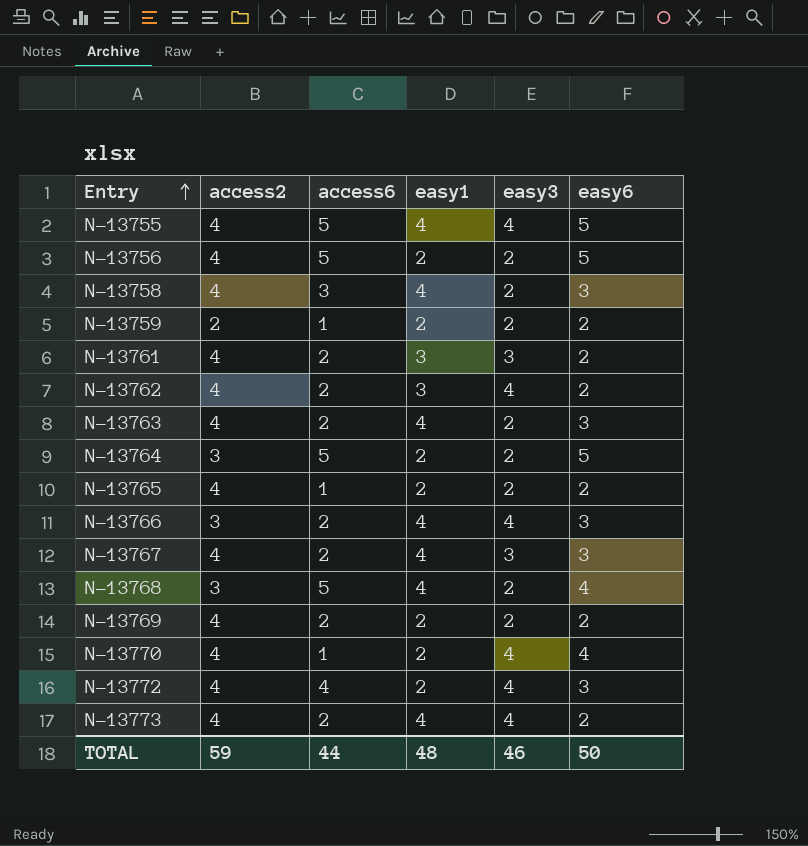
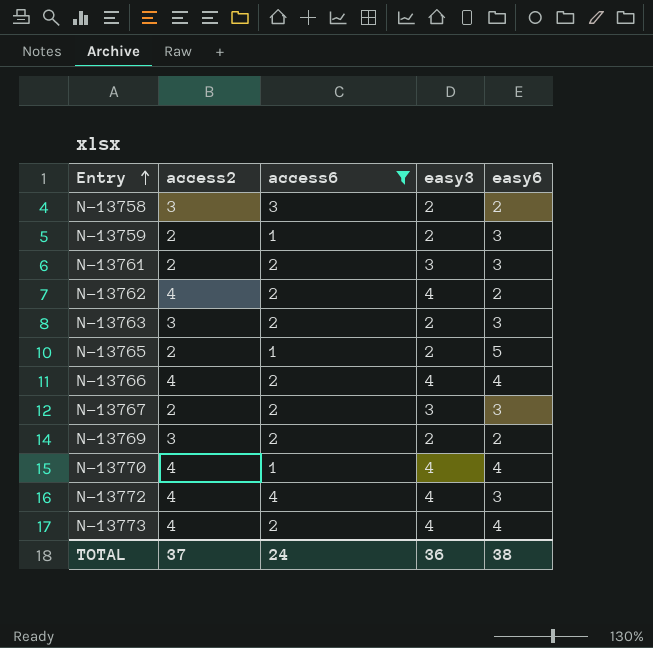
filter: none -> access6 != 5
column easy1 | position: 4 -> none
N-13758 | access2: 4 -> 3
N-13758 | easy6: 3 -> 2
N-13759 | easy6: 2 -> 3
N-13761 | access2: 4 -> 2
N-13761 | easy6: 2 -> 3
N-13763 | access2: 4 -> 3
N-13765 | access2: 4 -> 2
N-13765 | easy6: 2 -> 5
N-13766 | access2: 3 -> 4
N-13766 | easy6: 3 -> 4
N-13767 | access2: 4 -> 2
N-13769 | access2: 4 -> 3
N-13773 | easy6: 2 -> 4
TOTAL | access2: 59 -> 37
TOTAL | access6: 44 -> 24
TOTAL | easy3: 46 -> 36
TOTAL | easy6: 50 -> 38

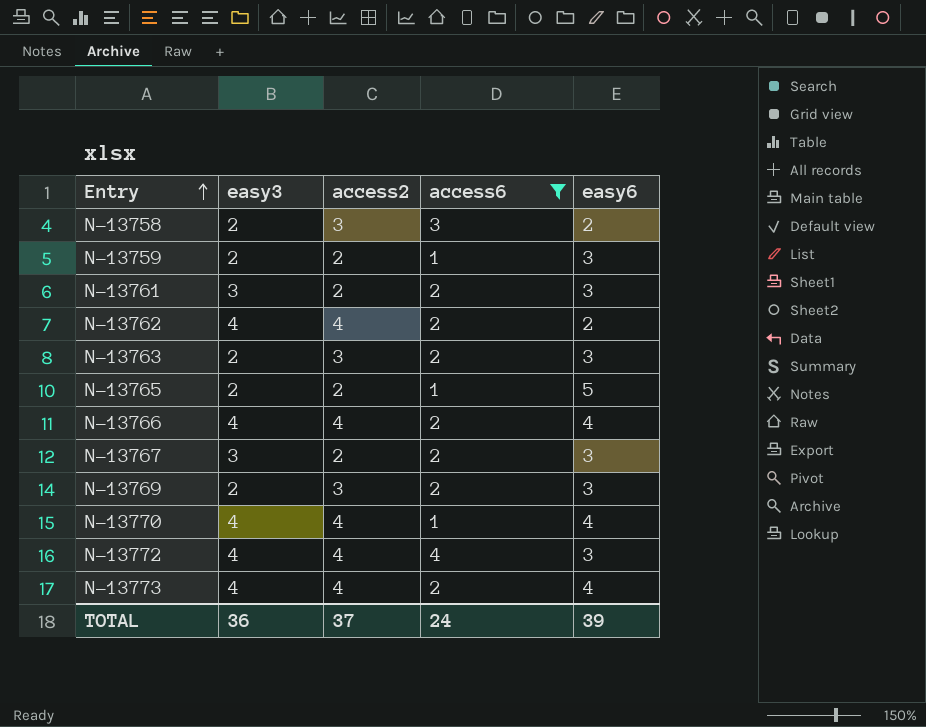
column easy3 | position: 4 -> 2
N-13769 | easy6: 2 -> 3
TOTAL | easy6: 38 -> 39

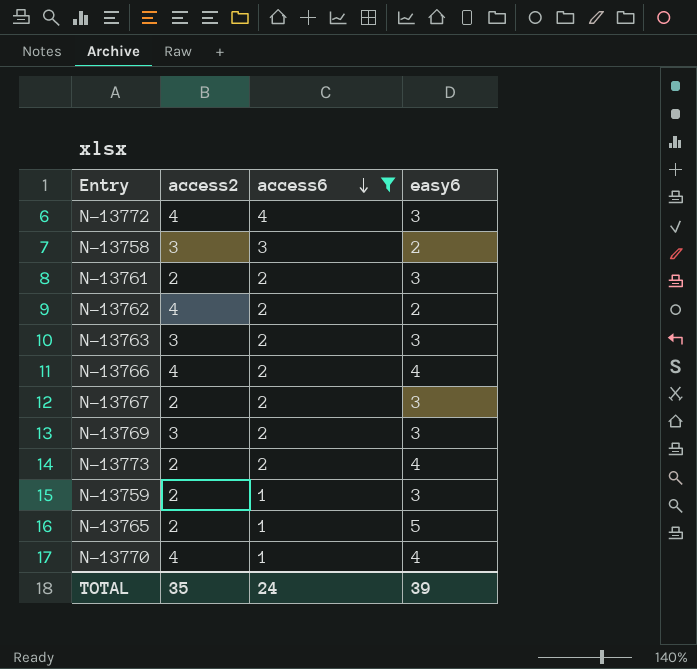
row order: Entry ascending -> access6 descending
column easy3 | position: 2 -> none
N-13773 | access2: 4 -> 2
TOTAL | access2: 37 -> 35

